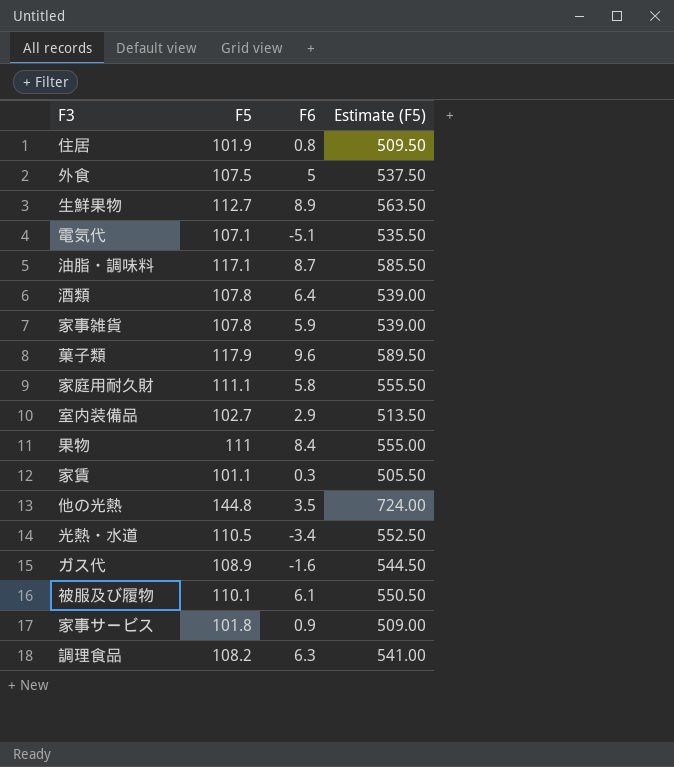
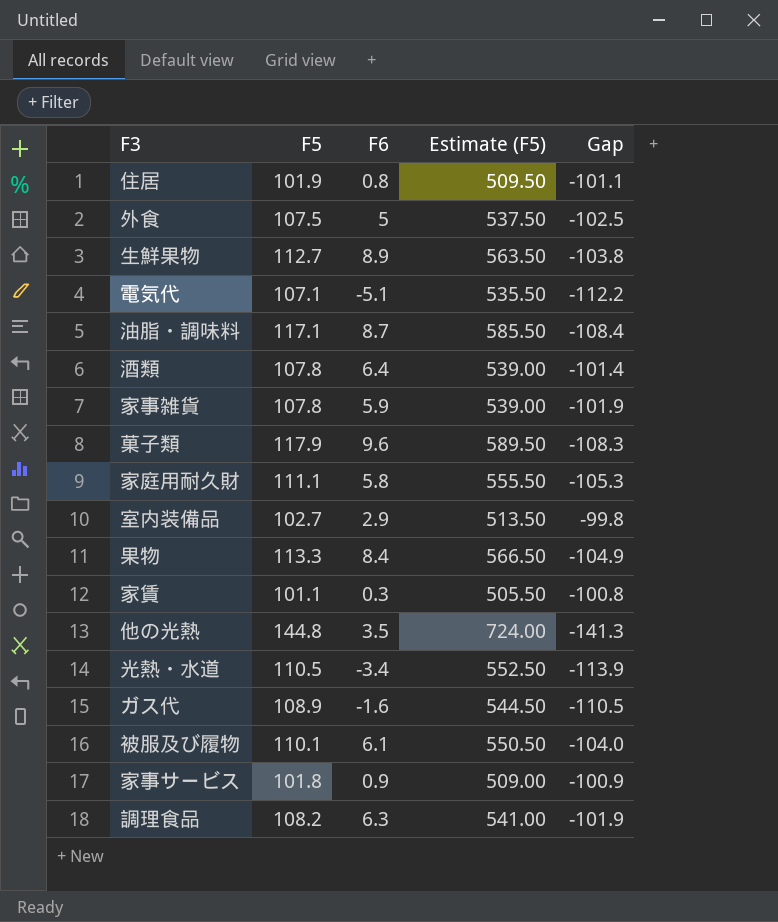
column Gap | formula: none -> [F6] - [F5]
果物 | F5: 111 -> 113.3
果物 | Estimate (F5): 555.00 -> 566.50

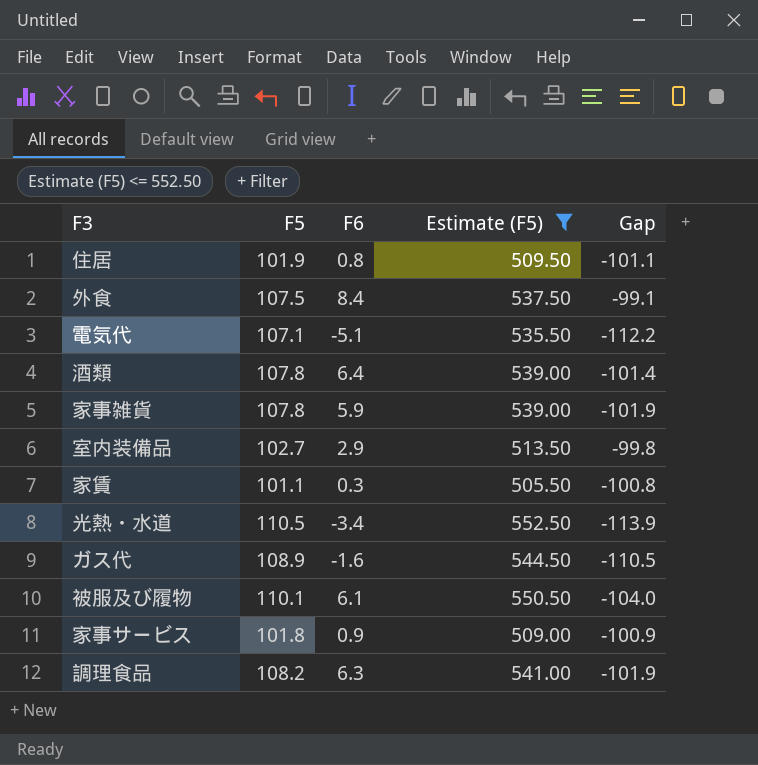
filter: none -> Estimate (F5) <= 552.50
外食 | F6: 5 -> 8.4
外食 | Gap: -102.5 -> -99.1

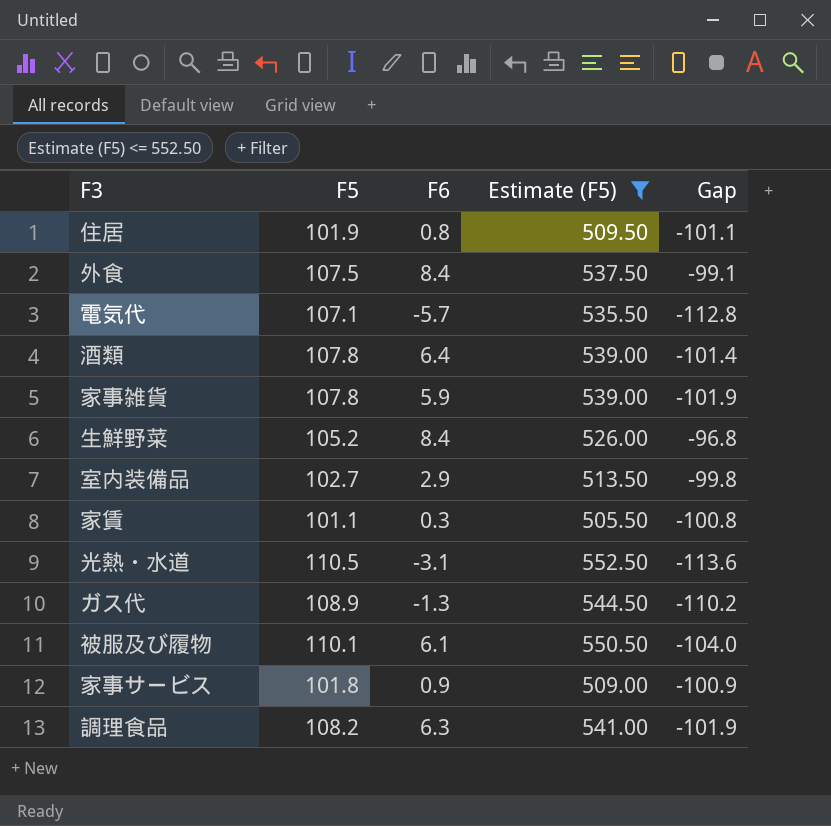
電気代 | F6: -5.1 -> -5.7
電気代 | Gap: -112.2 -> -112.8
row 生鮮野菜: none -> 105.2 | 8.4 | 526.00 | -96.8
光熱・水道 | F6: -3.4 -> -3.1
光熱・水道 | Gap: -113.9 -> -113.6
ガス代 | F6: -1.6 -> -1.3
ガス代 | Gap: -110.5 -> -110.2

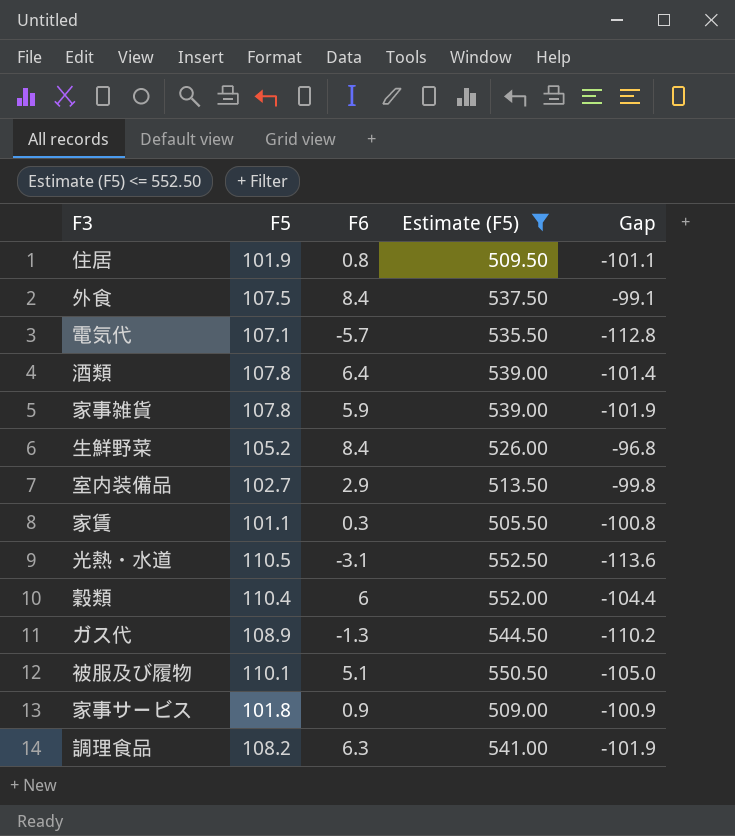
row 穀類: none -> 110.4 | 6 | 552.00 | -104.4
被服及び履物 | F6: 6.1 -> 5.1
被服及び履物 | Gap: -104.0 -> -105.0

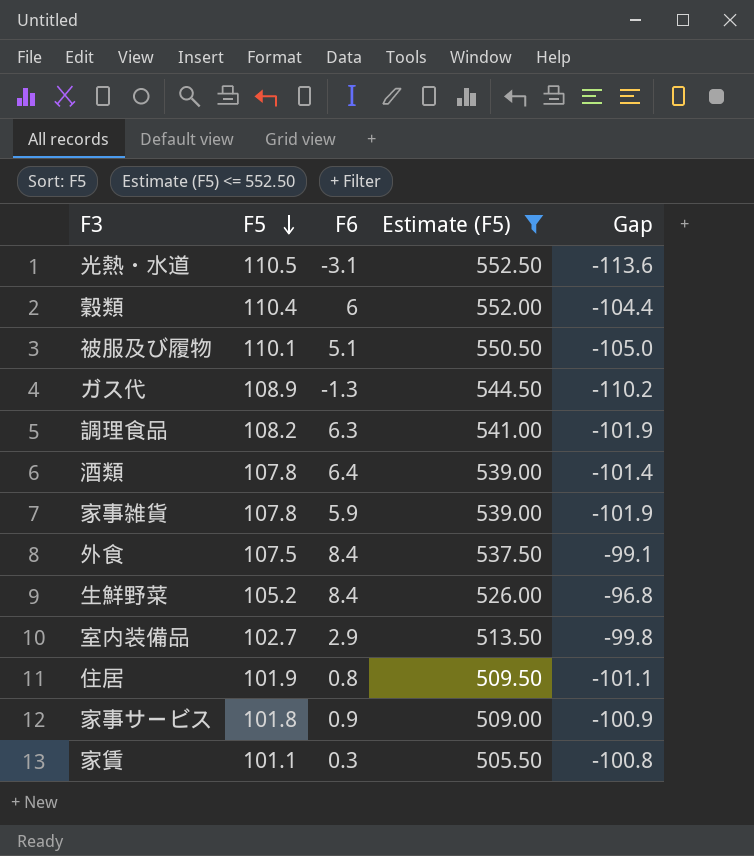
row order: none -> F5 descending
row 電気代: 107.1 | -5.7 | 535.50 | -112.8 -> none

